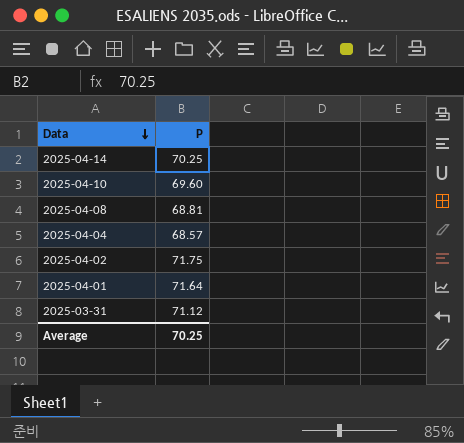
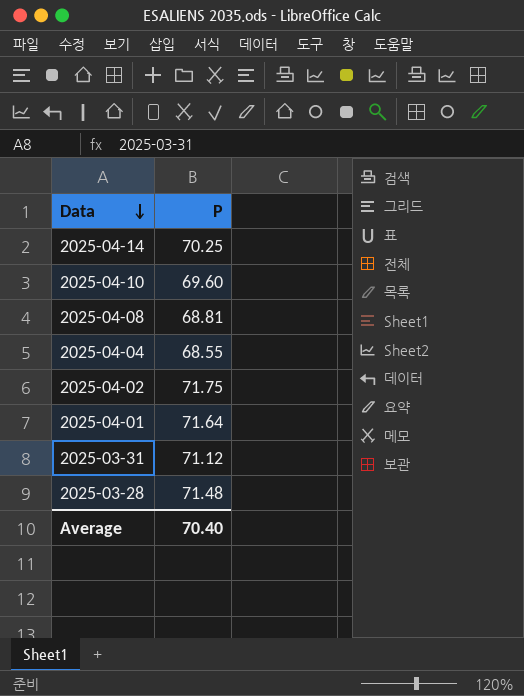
2025-04-04 | P: 68.57 -> 68.55
row 2025-03-28: none -> 71.48
Average | P: 70.25 -> 70.40

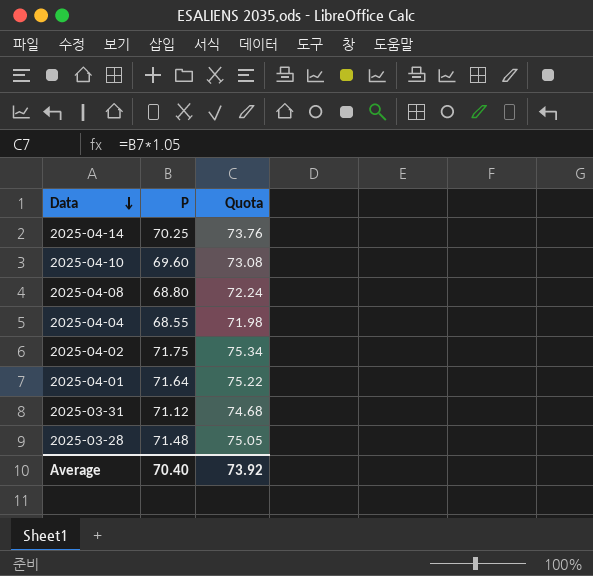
column Quota | formula: none -> [P] * 1.05
2025-04-08 | P: 68.81 -> 68.80

